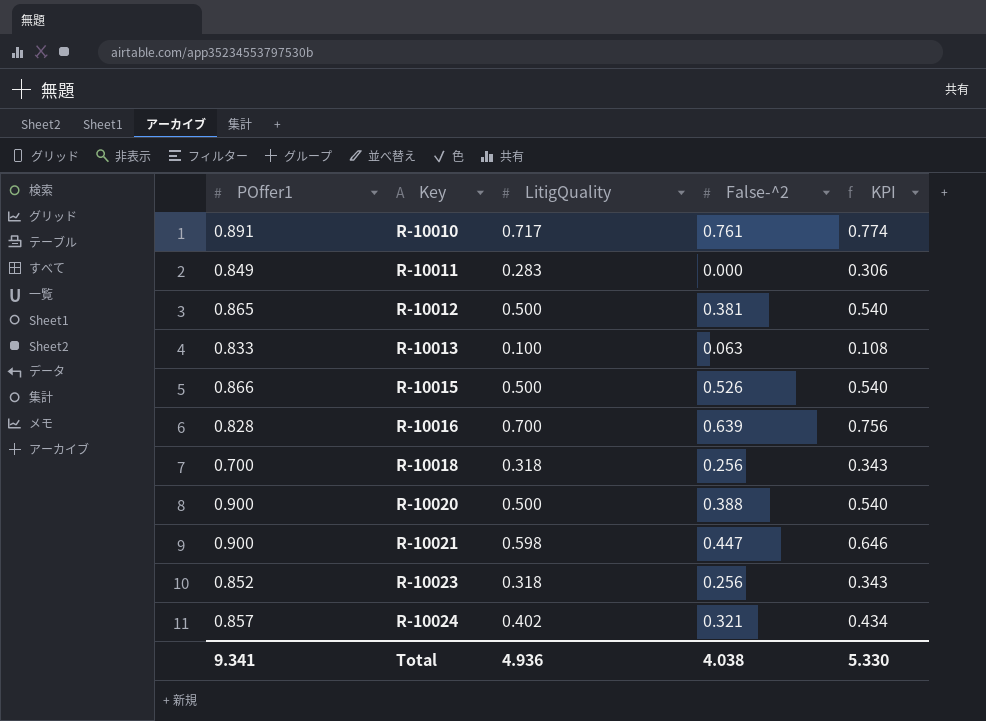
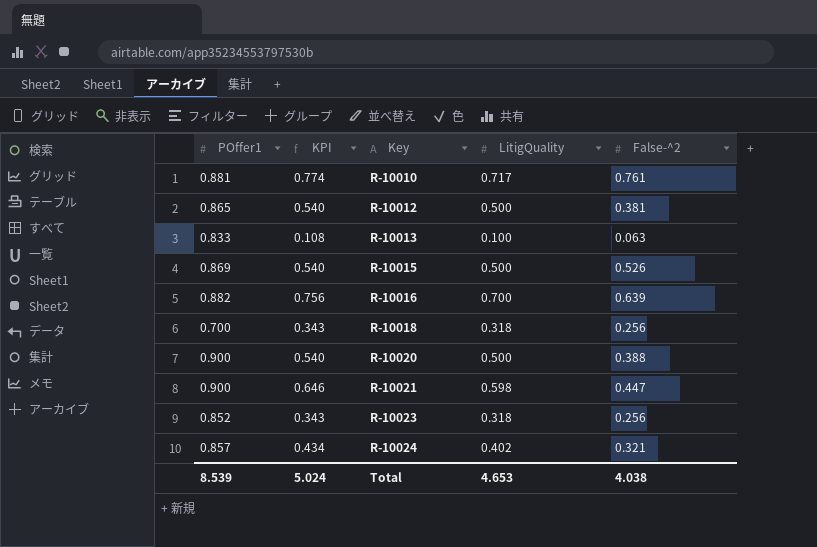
column KPI | position: 5 -> 2
row R-10011: 0.849 | 0.283 | 0.000 | 0.306 -> none
R-10010 | POffer1: 0.891 -> 0.881
R-10015 | POffer1: 0.866 -> 0.869
R-10016 | POffer1: 0.828 -> 0.882
Total | POffer1: 9.341 -> 8.539
Total | KPI: 5.330 -> 5.024
Total | LitigQuality: 4.936 -> 4.653

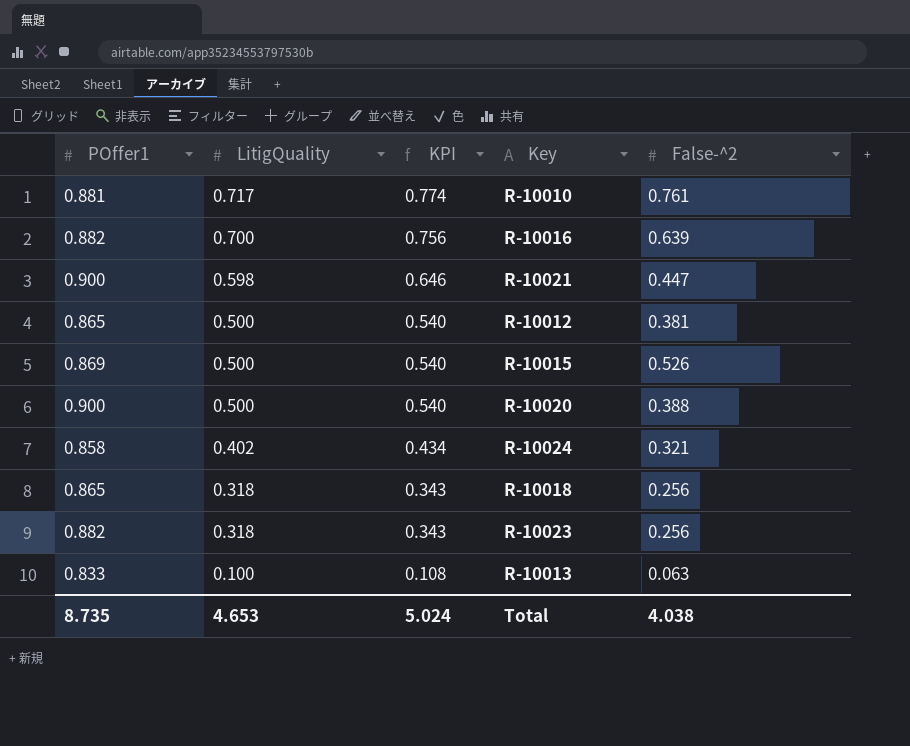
row order: Key ascending -> LitigQuality descending
column LitigQuality | position: 4 -> 2
R-10024 | POffer1: 0.857 -> 0.858
R-10018 | POffer1: 0.700 -> 0.865
R-10023 | POffer1: 0.852 -> 0.882
Total | POffer1: 8.539 -> 8.735

